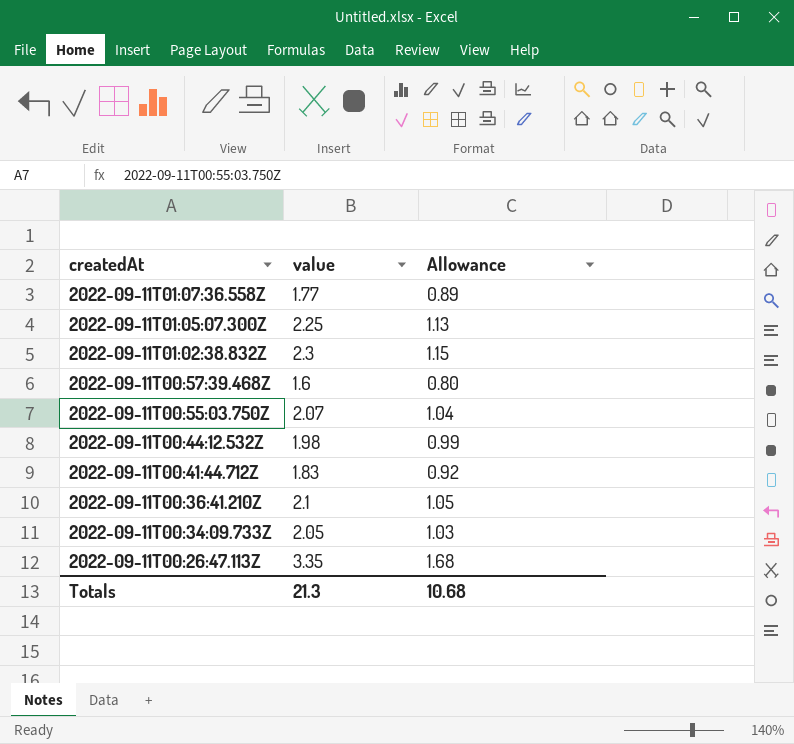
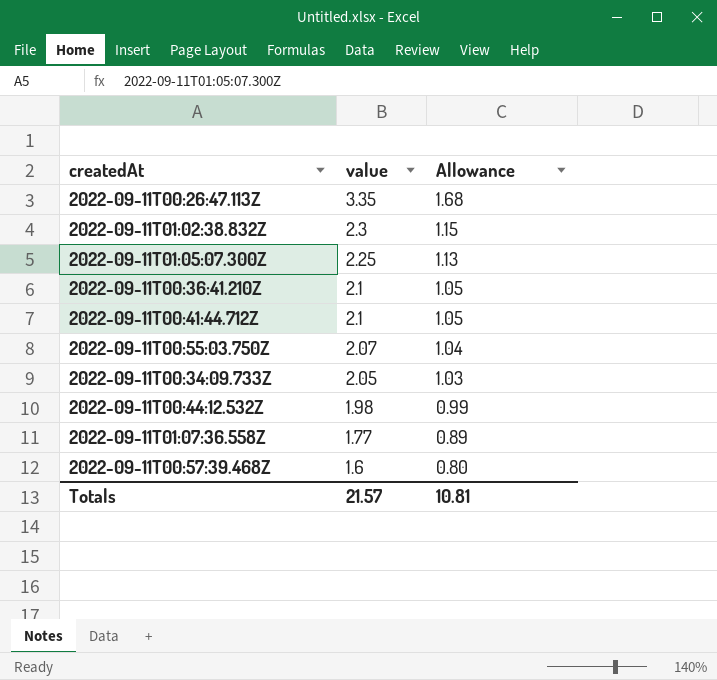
row order: createdAt descending -> value descending
2022-09-11T00:41:44.712Z | value: 1.83 -> 2.1
2022-09-11T00:41:44.712Z | Allowance: 0.92 -> 1.05
Totals | value: 21.3 -> 21.57
Totals | Allowance: 10.68 -> 10.81

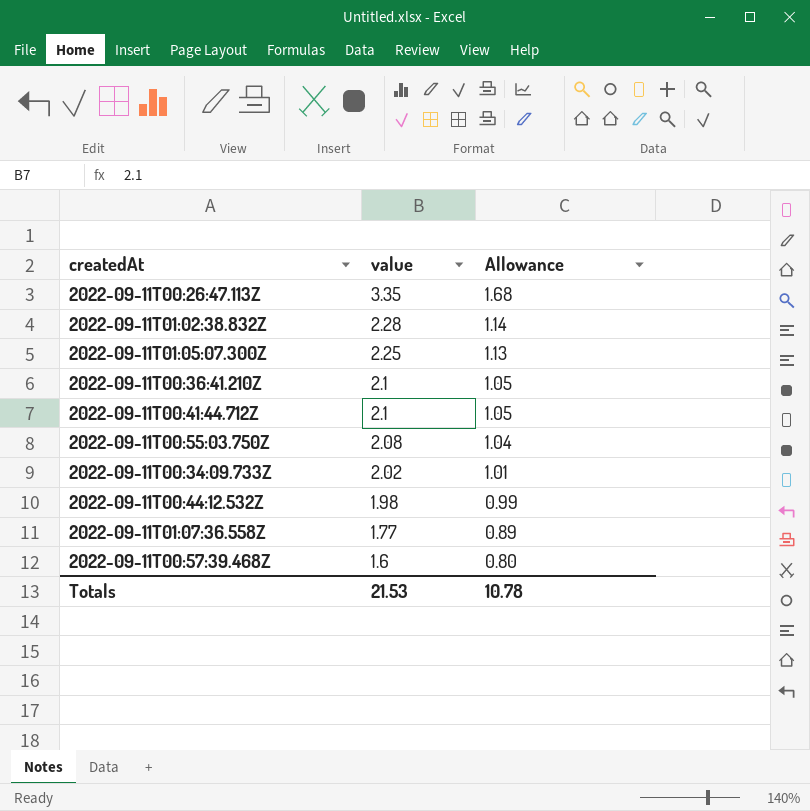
2022-09-11T01:02:38.832Z | value: 2.3 -> 2.28
2022-09-11T01:02:38.832Z | Allowance: 1.15 -> 1.14
2022-09-11T00:55:03.750Z | value: 2.07 -> 2.08
2022-09-11T00:34:09.733Z | value: 2.05 -> 2.02
2022-09-11T00:34:09.733Z | Allowance: 1.03 -> 1.01
Totals | value: 21.57 -> 21.53
Totals | Allowance: 10.81 -> 10.78

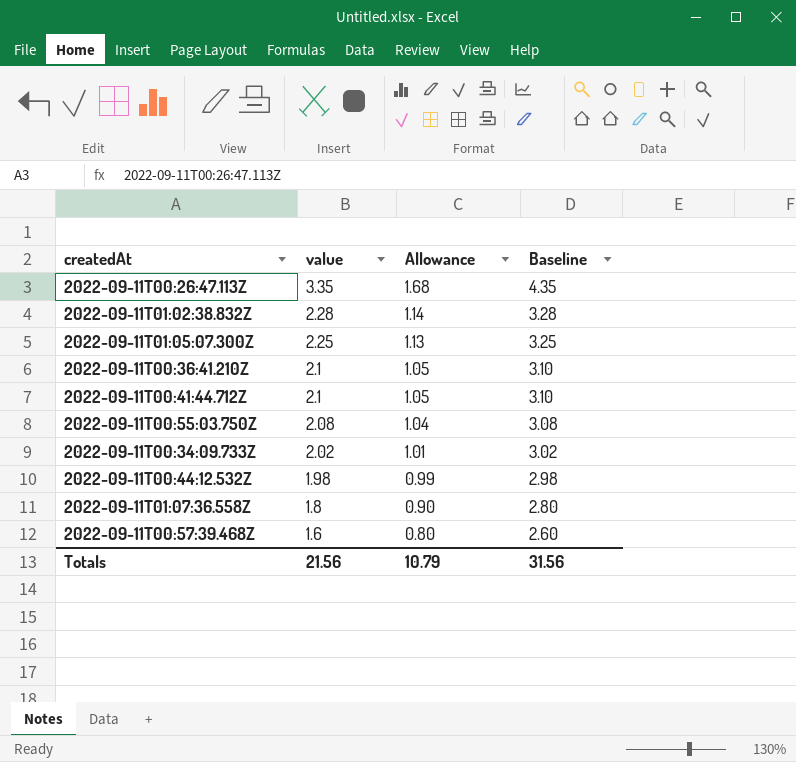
column Baseline | formula: none -> [value] + 1
2022-09-11T01:07:36.558Z | value: 1.77 -> 1.8
2022-09-11T01:07:36.558Z | Allowance: 0.89 -> 0.90
Totals | value: 21.53 -> 21.56
Totals | Allowance: 10.78 -> 10.79

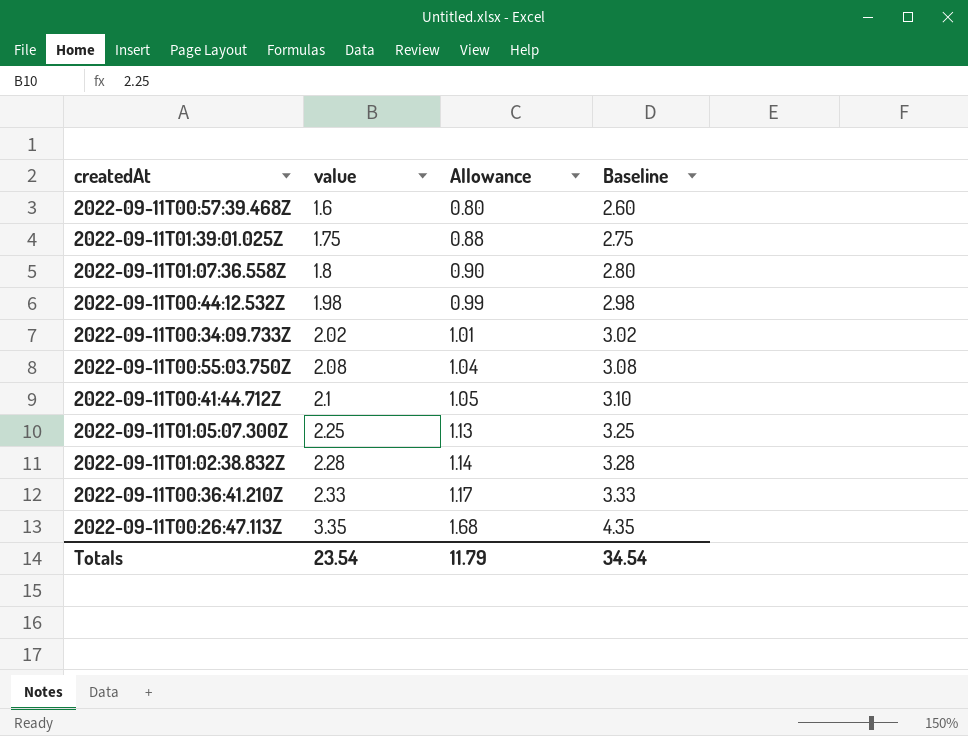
row order: value descending -> value ascending
row 2022-09-11T01:39:01.025Z: none -> 1.75 | 0.88 | 2.75
2022-09-11T00:36:41.210Z | value: 2.1 -> 2.33
2022-09-11T00:36:41.210Z | Allowance: 1.05 -> 1.17
2022-09-11T00:36:41.210Z | Baseline: 3.10 -> 3.33
Totals | value: 21.56 -> 23.54
Totals | Allowance: 10.79 -> 11.79
Totals | Baseline: 31.56 -> 34.54

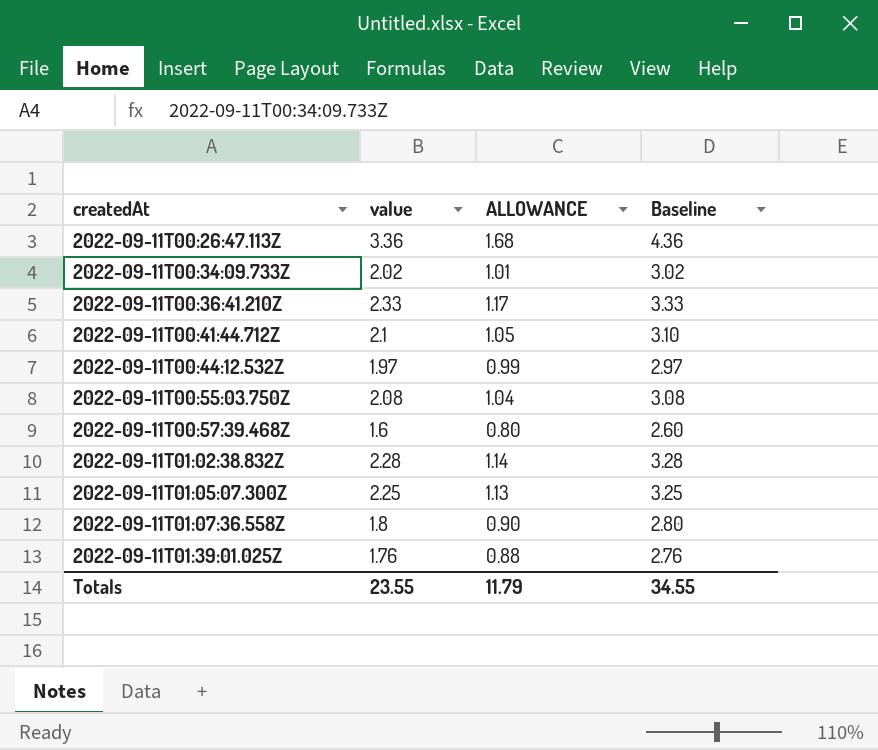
row order: value ascending -> createdAt ascending
column name: Allowance -> ALLOWANCE
2022-09-11T00:26:47.113Z | value: 3.35 -> 3.36
2022-09-11T00:26:47.113Z | Baseline: 4.35 -> 4.36
2022-09-11T00:44:12.532Z | value: 1.98 -> 1.97
2022-09-11T00:44:12.532Z | Baseline: 2.98 -> 2.97
2022-09-11T01:39:01.025Z | value: 1.75 -> 1.76
2022-09-11T01:39:01.025Z | Baseline: 2.75 -> 2.76
Totals | value: 23.54 -> 23.55
Totals | Baseline: 34.54 -> 34.55

